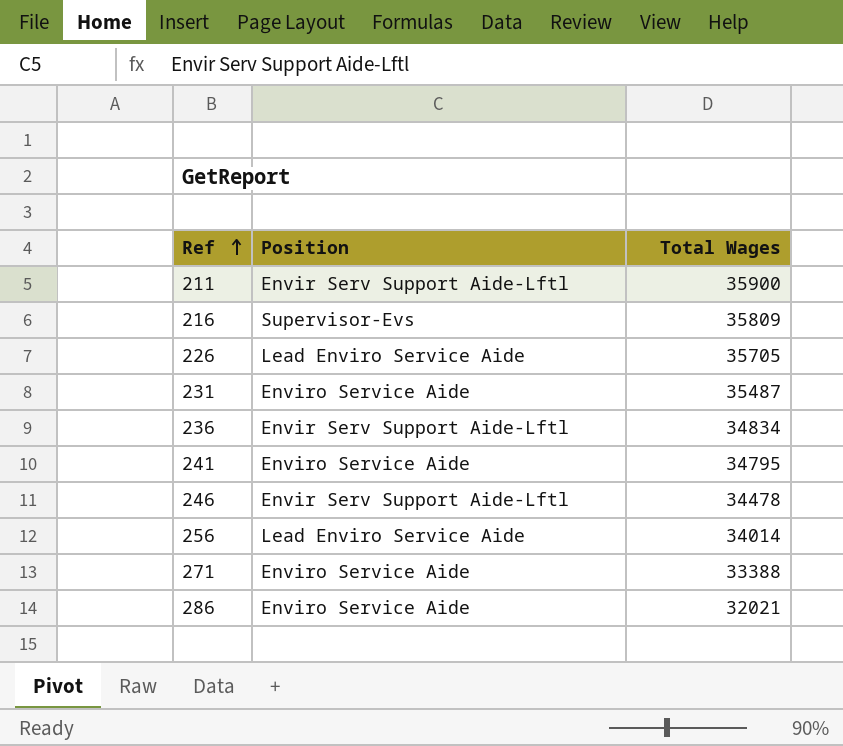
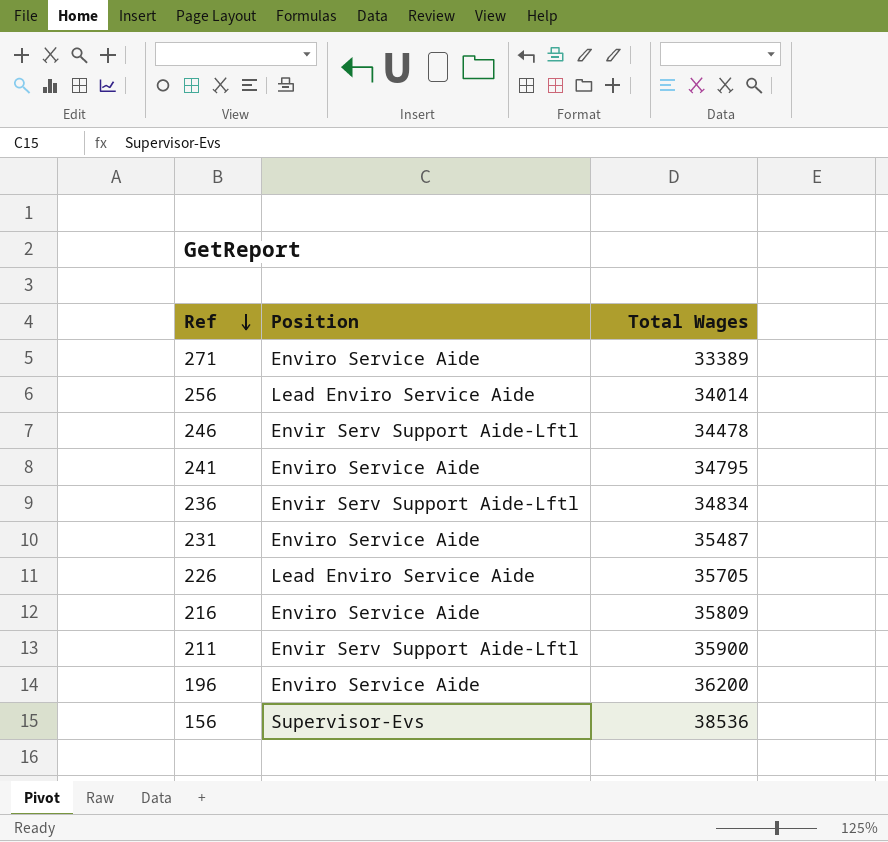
row order: Ref ascending -> Ref descending
row 286: Enviro Service Aide | 32021 -> none
271 | Total Wages: 33388 -> 33389
216 | Position: Supervisor-Evs -> Enviro Service Aide
row 196: none -> Enviro Service Aide | 36200
row 156: none -> Supervisor-Evs | 38536

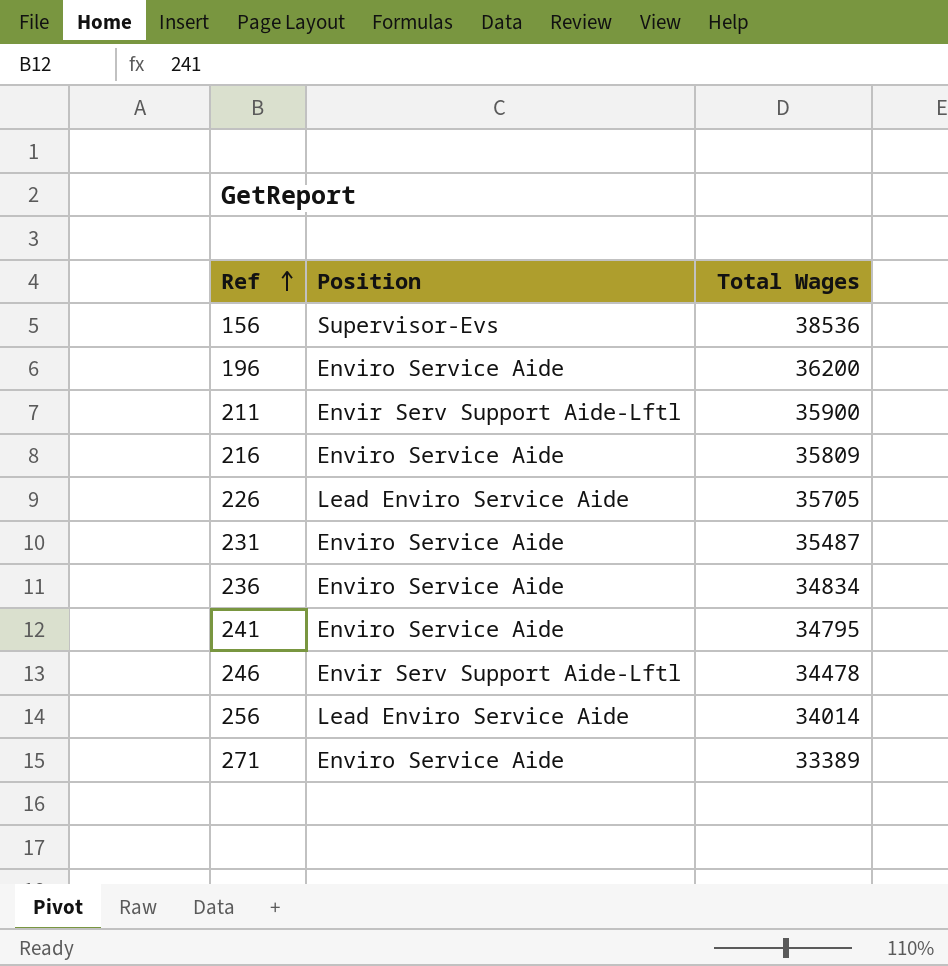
row order: Ref descending -> Ref ascending
236 | Position: Envir Serv Support Aide-Lftl -> Enviro Service Aide

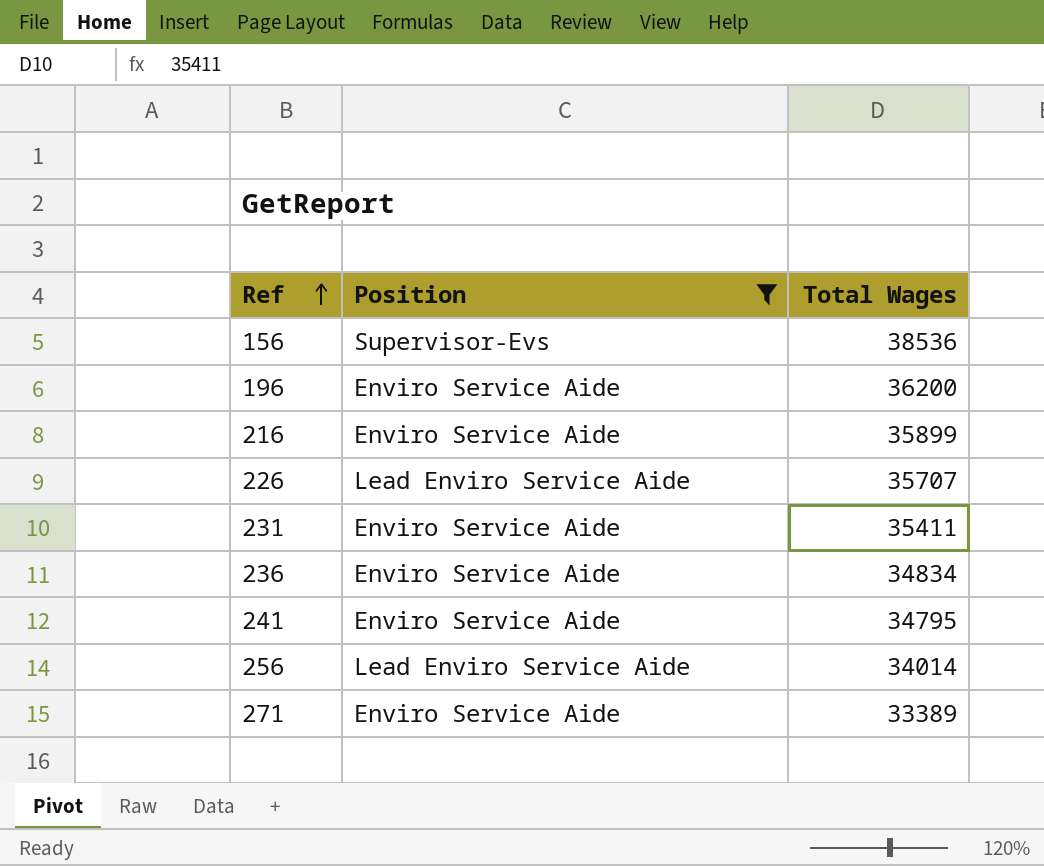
filter: none -> Position != Envir Serv Support Aide-Lftl
216 | Total Wages: 35809 -> 35899
226 | Total Wages: 35705 -> 35707
231 | Total Wages: 35487 -> 35411

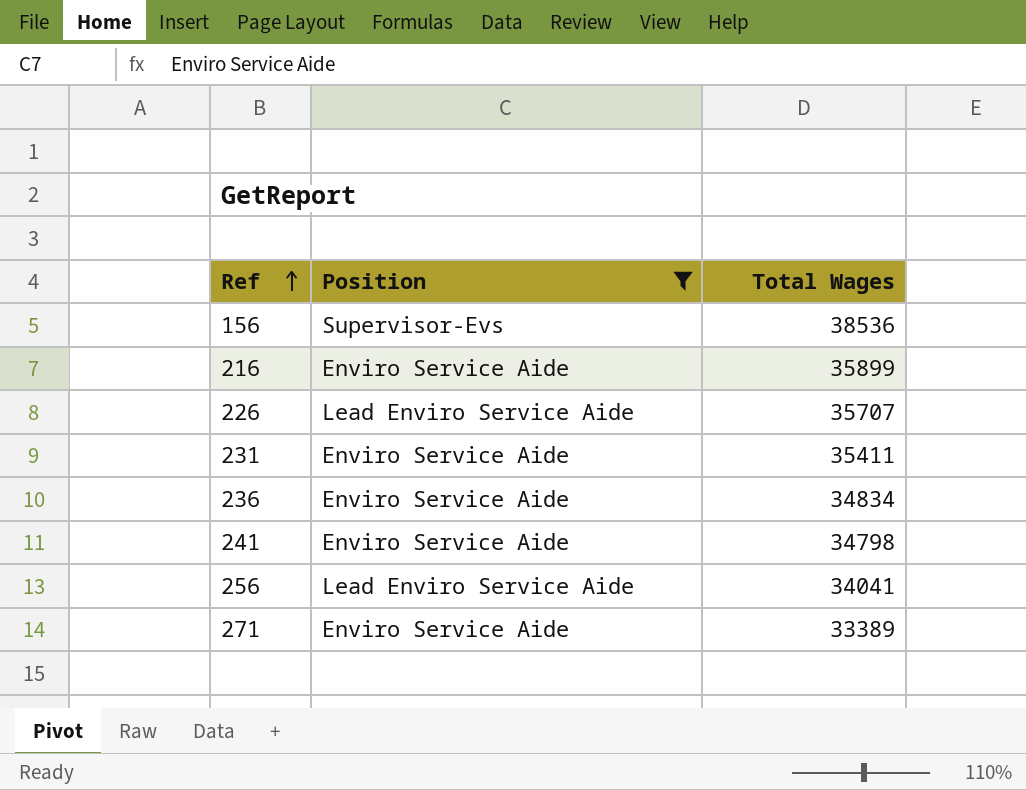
row 196: Enviro Service Aide | 36200 -> none
241 | Total Wages: 34795 -> 34798
256 | Total Wages: 34014 -> 34041

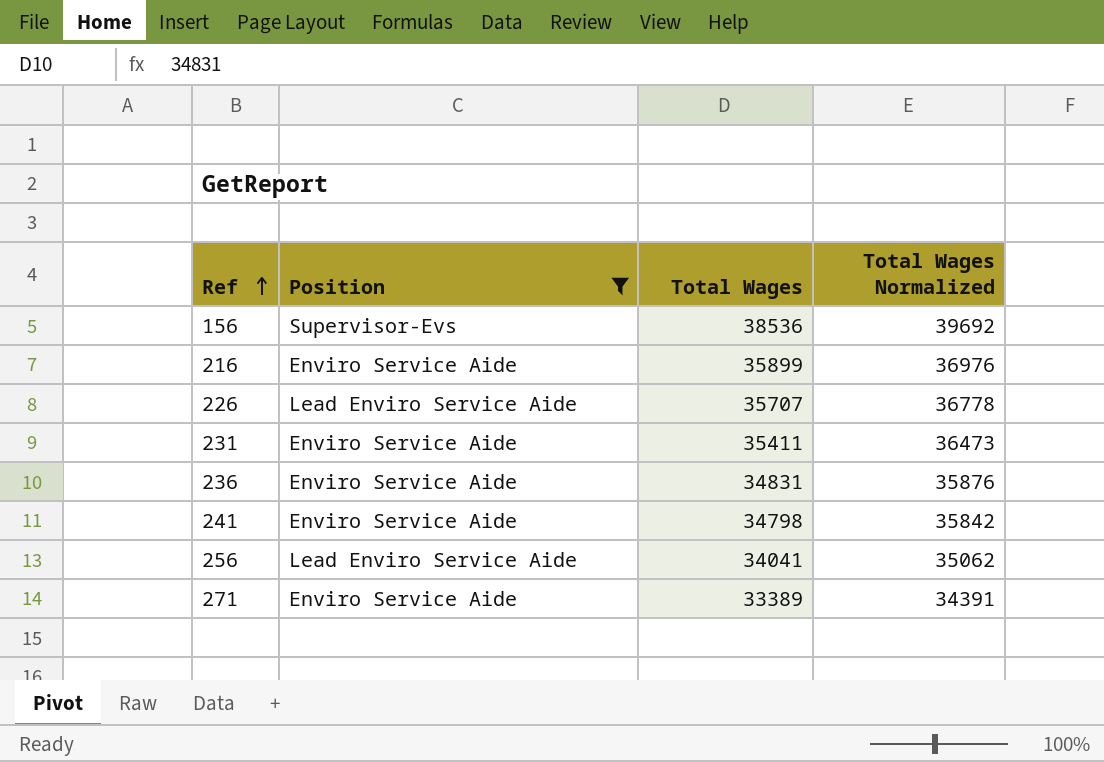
column Total Wages Normalized | formula: none -> [Total Wages] * 1.03
236 | Total Wages: 34834 -> 34831

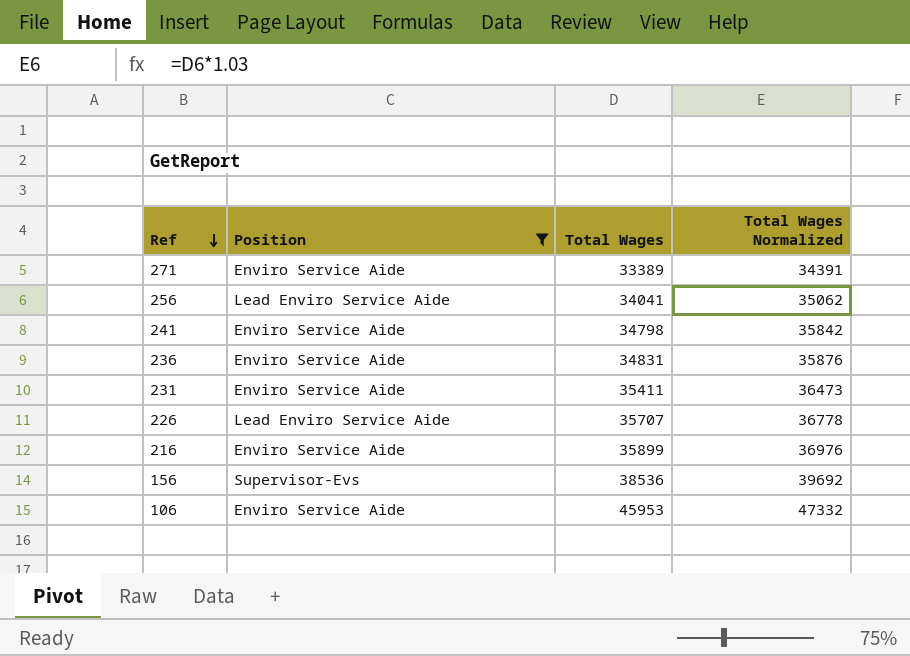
row order: Ref ascending -> Ref descending
row 106: none -> Enviro Service Aide | 45953 | 47332

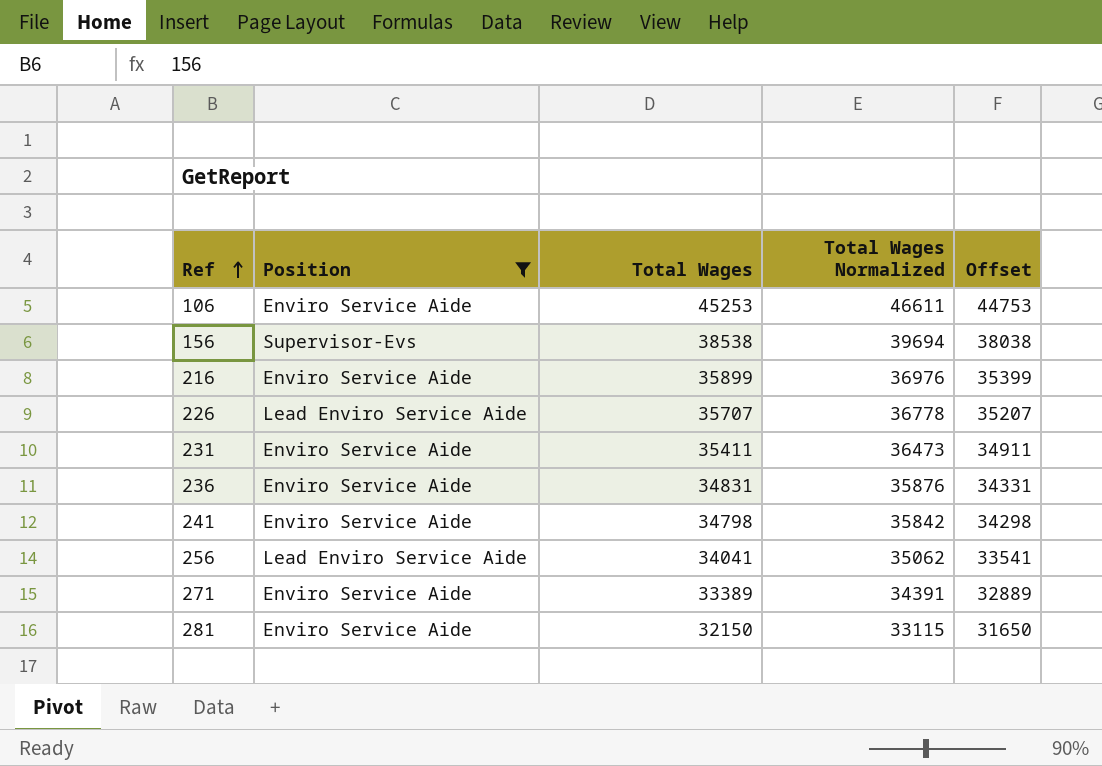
row order: Ref descending -> Ref ascending
column Offset | formula: none -> [Total Wages] - 500
106 | Total Wages: 45953 -> 45253
106 | Total Wages Normalized: 47332 -> 46611
156 | Total Wages: 38536 -> 38538
156 | Total Wages Normalized: 39692 -> 39694
row 281: none -> Enviro Service Aide | 32150 | 33115 | 31650

